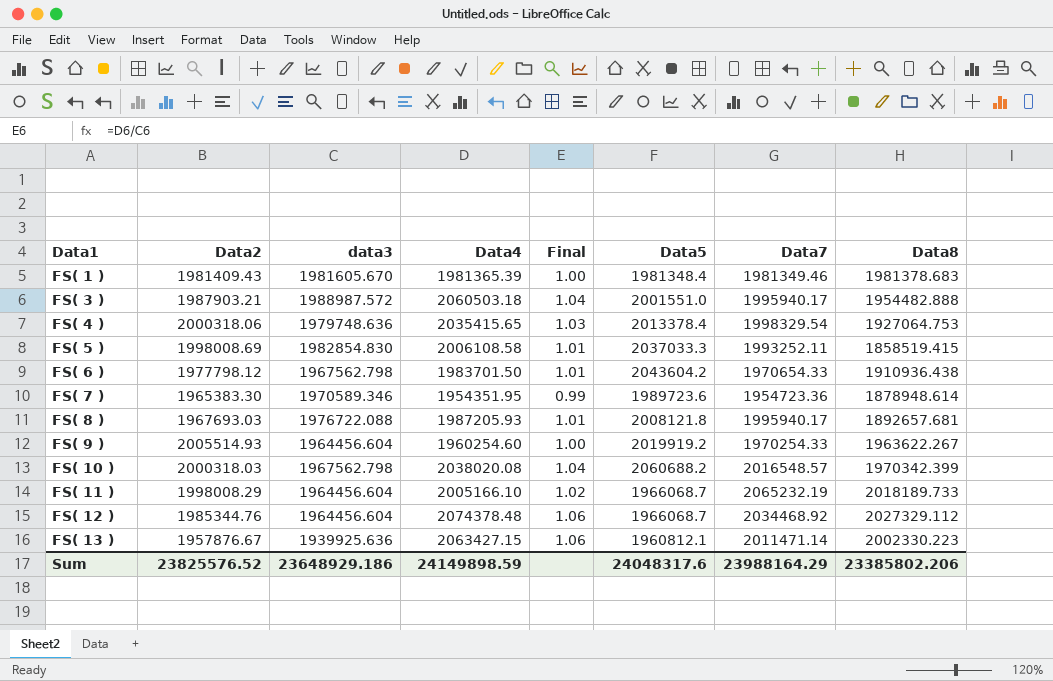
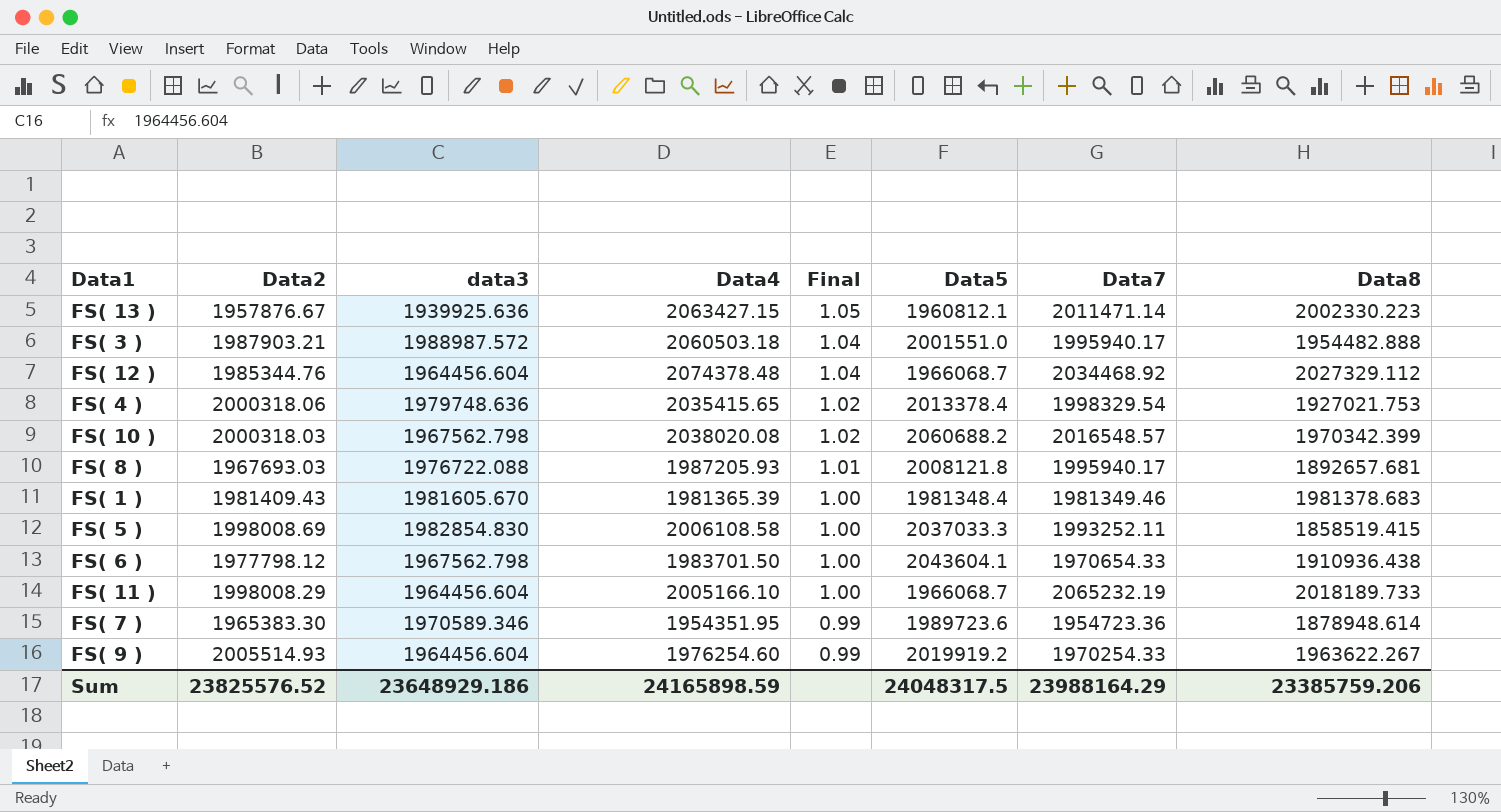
row order: Data1 ascending -> Final descending
column Final | formula: [Data4] / [data3] -> [Data4] / [Data2]
FS( 4 ) | Data8: 1927064.753 -> 1927021.753
FS( 6 ) | Data5: 2043604.2 -> 2043604.1
FS( 9 ) | Data4: 1960254.60 -> 1976254.60
Sum | Data4: 24149898.59 -> 24165898.59
Sum | Data5: 24048317.6 -> 24048317.5
Sum | Data8: 23385802.206 -> 23385759.206

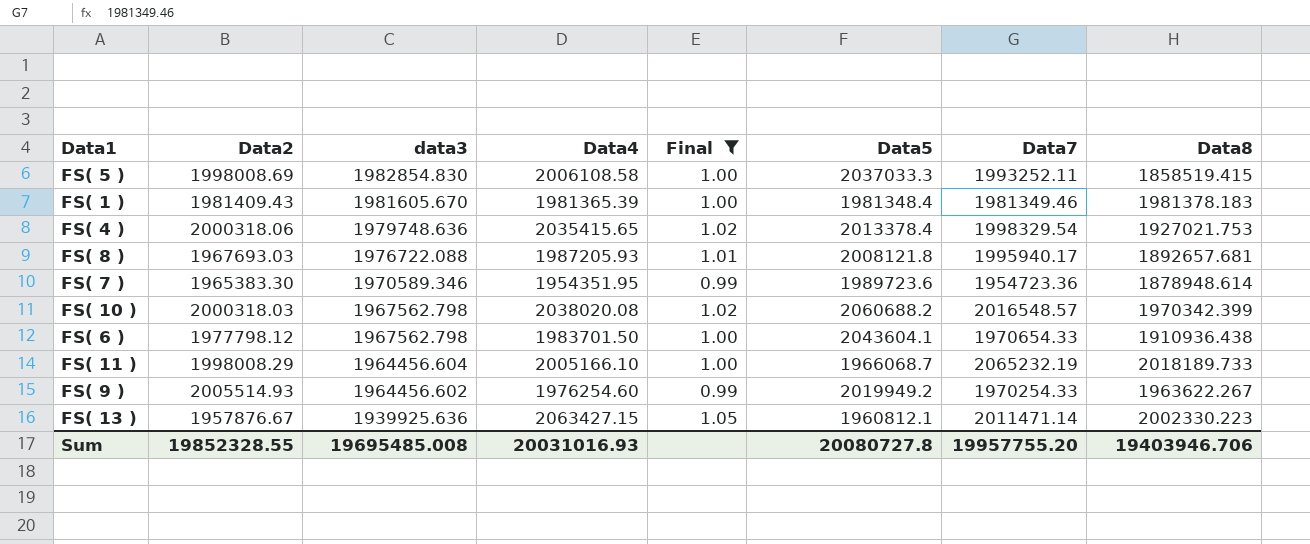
filter: none -> Final != 1.04
row order: Final descending -> data3 descending
FS( 1 ) | Data8: 1981378.683 -> 1981378.183
FS( 9 ) | data3: 1964456.604 -> 1964456.602
FS( 9 ) | Data5: 2019919.2 -> 2019949.2
Sum | Data2: 23825576.52 -> 19852328.55
Sum | data3: 23648929.186 -> 19695485.008
Sum | Data4: 24165898.59 -> 20031016.93
Sum | Data5: 24048317.5 -> 20080727.8
Sum | Data7: 23988164.29 -> 19957755.20
Sum | Data8: 23385759.206 -> 19403946.706

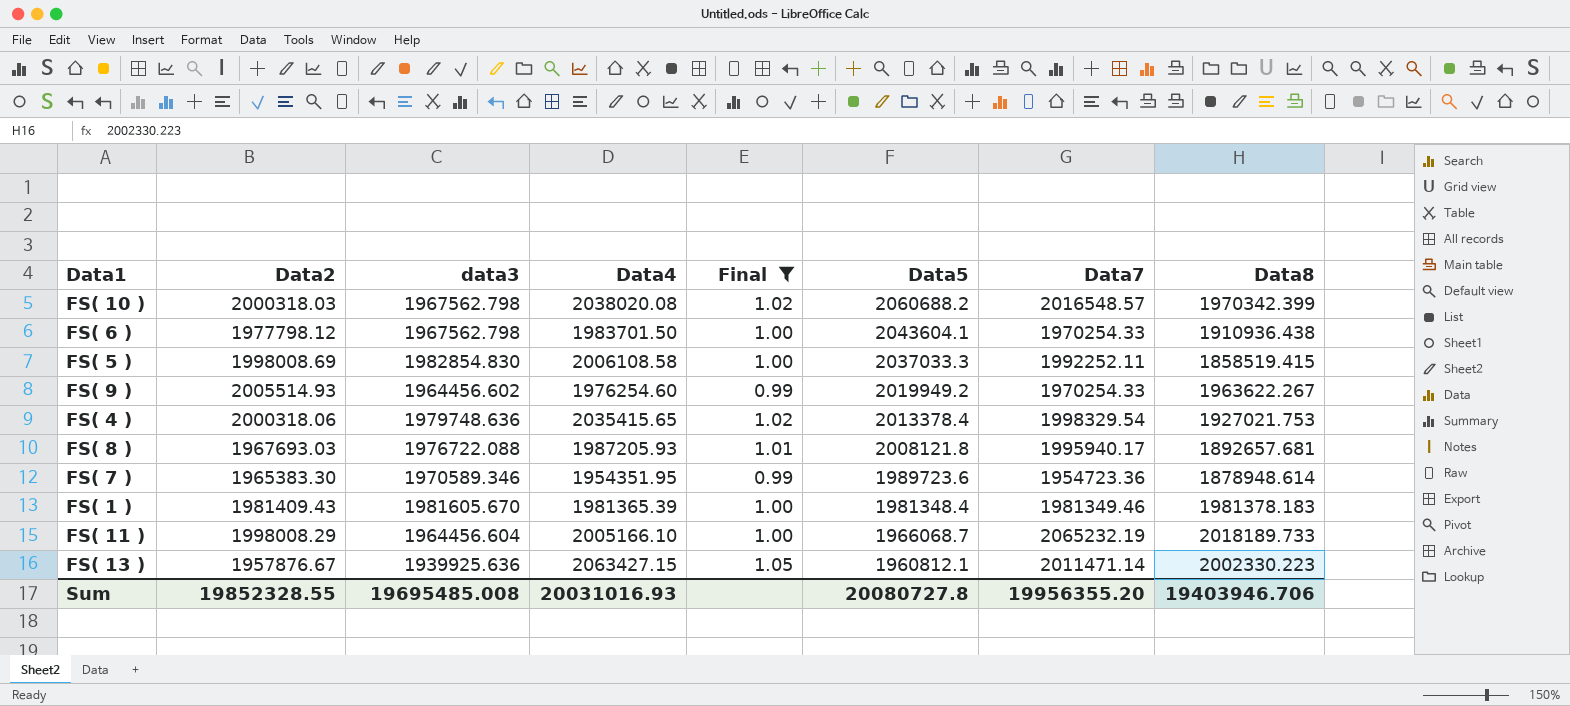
row order: data3 descending -> Data5 descending
FS( 6 ) | Data7: 1970654.33 -> 1970254.33
FS( 5 ) | Data7: 1993252.11 -> 1992252.11
Sum | Data7: 19957755.20 -> 19956355.20

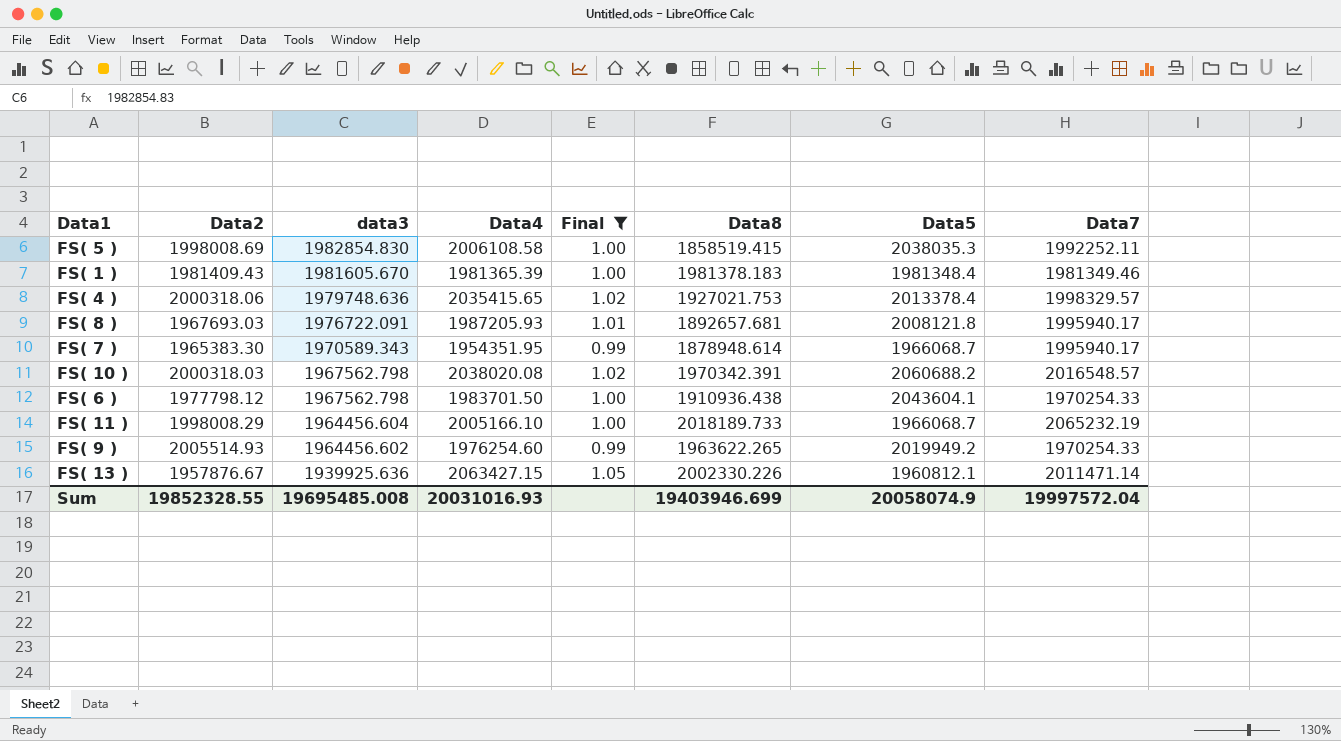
row order: Data5 descending -> data3 descending
column Data8 | position: 8 -> 6
FS( 5 ) | Data5: 2037033.3 -> 2038035.3
FS( 4 ) | Data7: 1998329.54 -> 1998329.57
FS( 8 ) | data3: 1976722.088 -> 1976722.091
FS( 7 ) | data3: 1970589.346 -> 1970589.343
FS( 7 ) | Data5: 1989723.6 -> 1966068.7
FS( 7 ) | Data7: 1954723.36 -> 1995940.17
FS( 10 ) | Data8: 1970342.399 -> 1970342.391
FS( 9 ) | Data8: 1963622.267 -> 1963622.265
FS( 13 ) | Data8: 2002330.223 -> 2002330.226
Sum | Data8: 19403946.706 -> 19403946.699
Sum | Data5: 20080727.8 -> 20058074.9
Sum | Data7: 19956355.20 -> 19997572.04

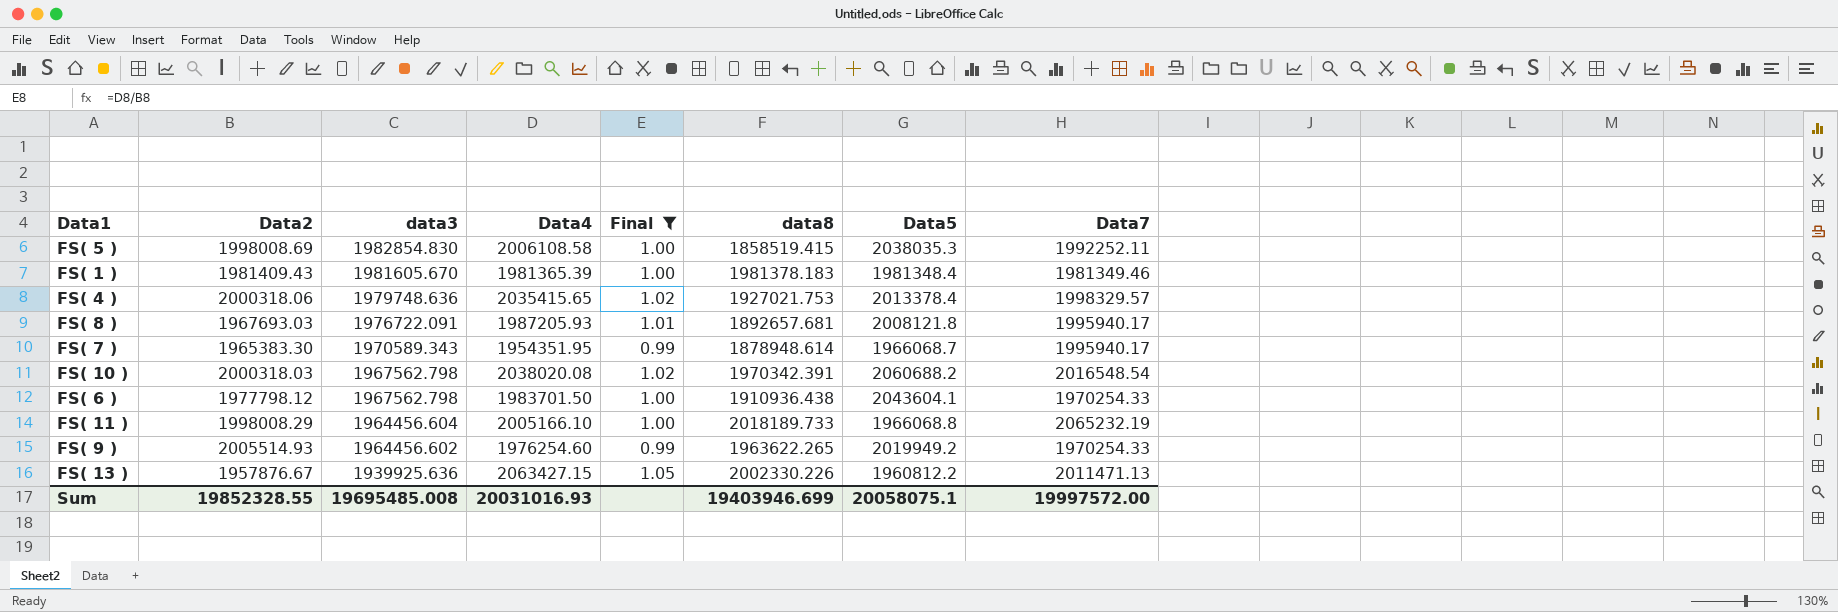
column name: Data8 -> data8
FS( 10 ) | Data7: 2016548.57 -> 2016548.54
FS( 11 ) | Data5: 1966068.7 -> 1966068.8
FS( 13 ) | Data5: 1960812.1 -> 1960812.2
FS( 13 ) | Data7: 2011471.14 -> 2011471.13
Sum | Data5: 20058074.9 -> 20058075.1
Sum | Data7: 19997572.04 -> 19997572.00

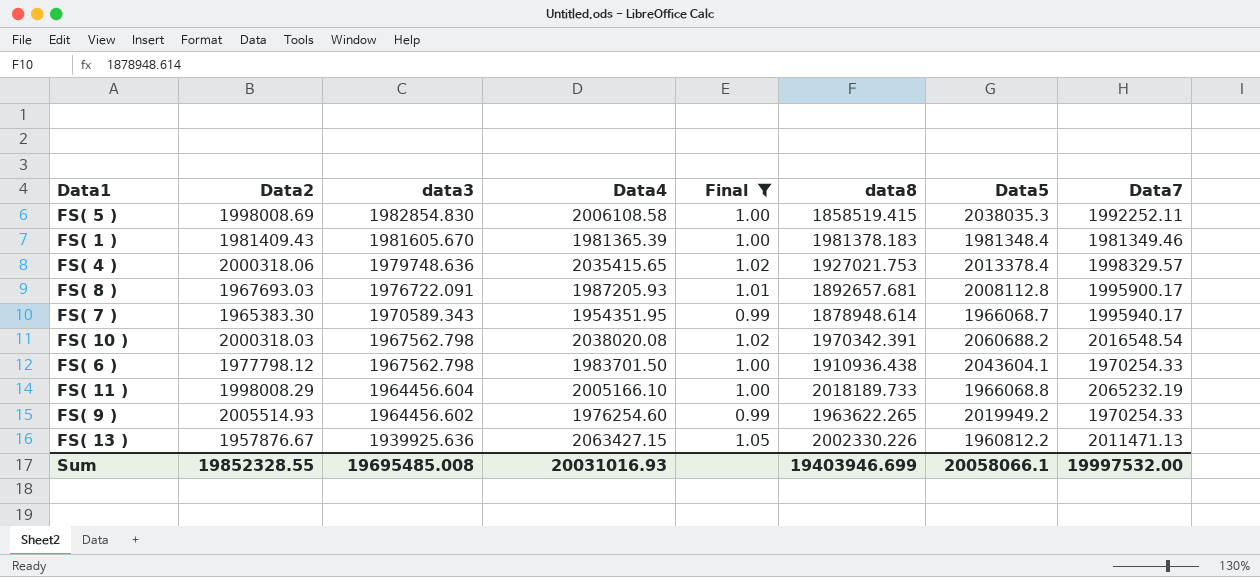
FS( 8 ) | Data5: 2008121.8 -> 2008112.8
FS( 8 ) | Data7: 1995940.17 -> 1995900.17
Sum | Data5: 20058075.1 -> 20058066.1
Sum | Data7: 19997572.00 -> 19997532.00

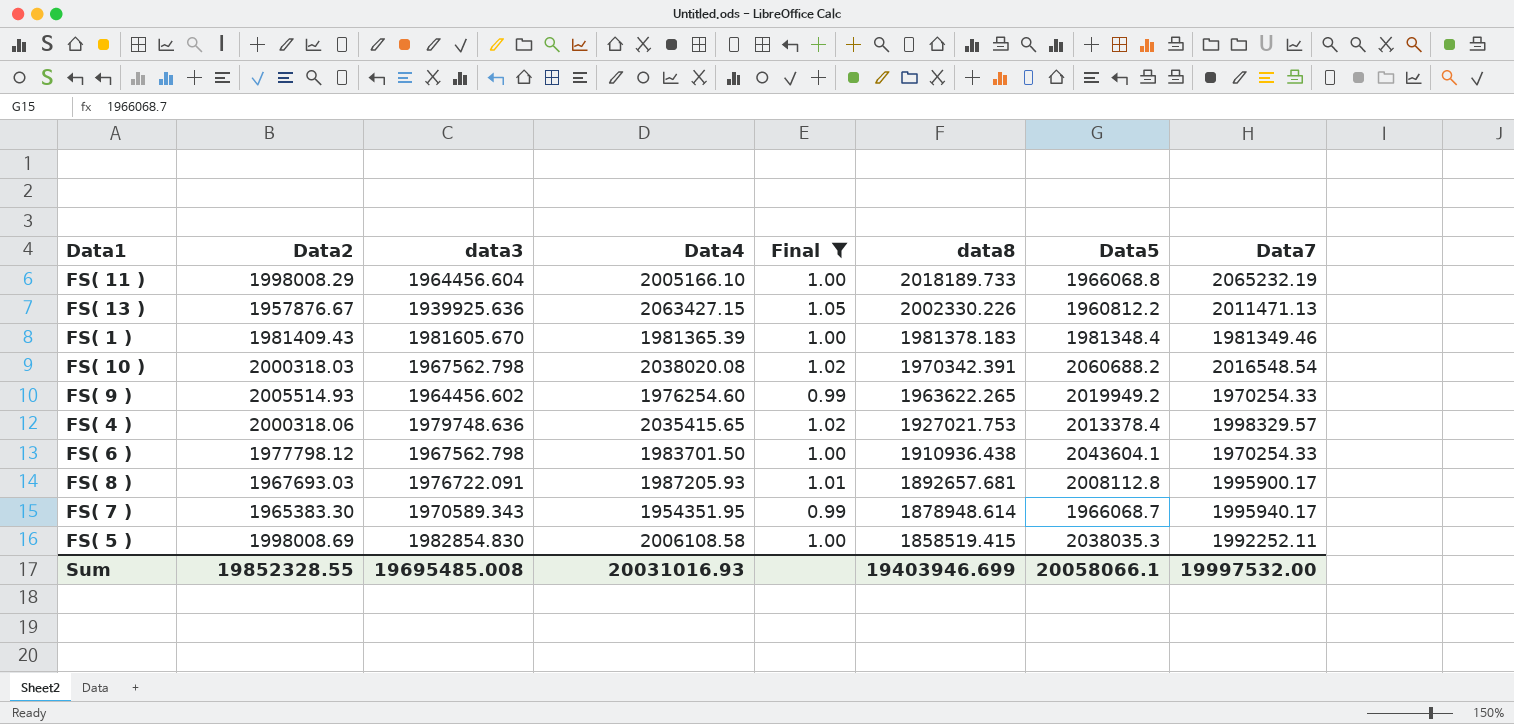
row order: data3 descending -> data8 descending

